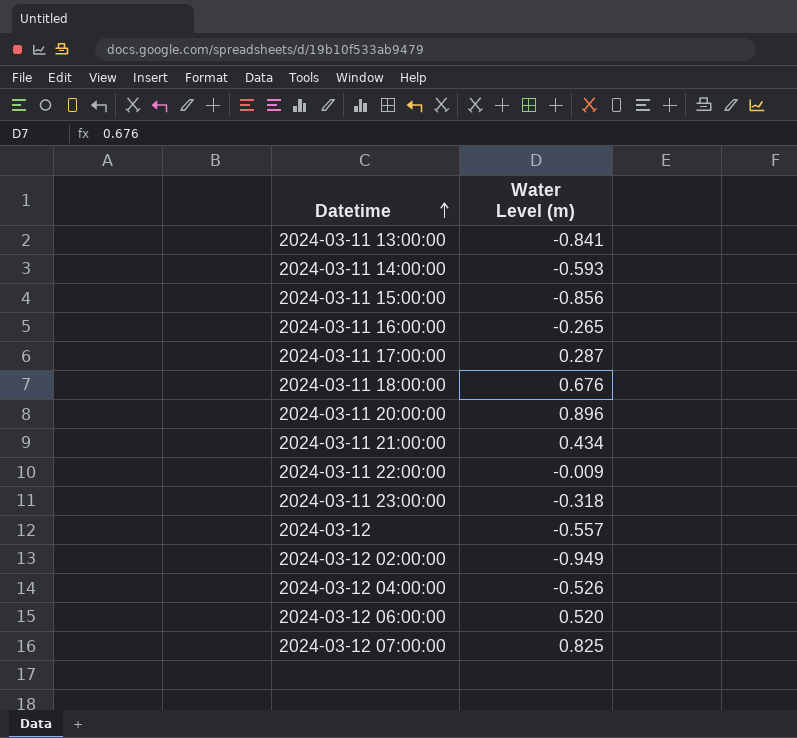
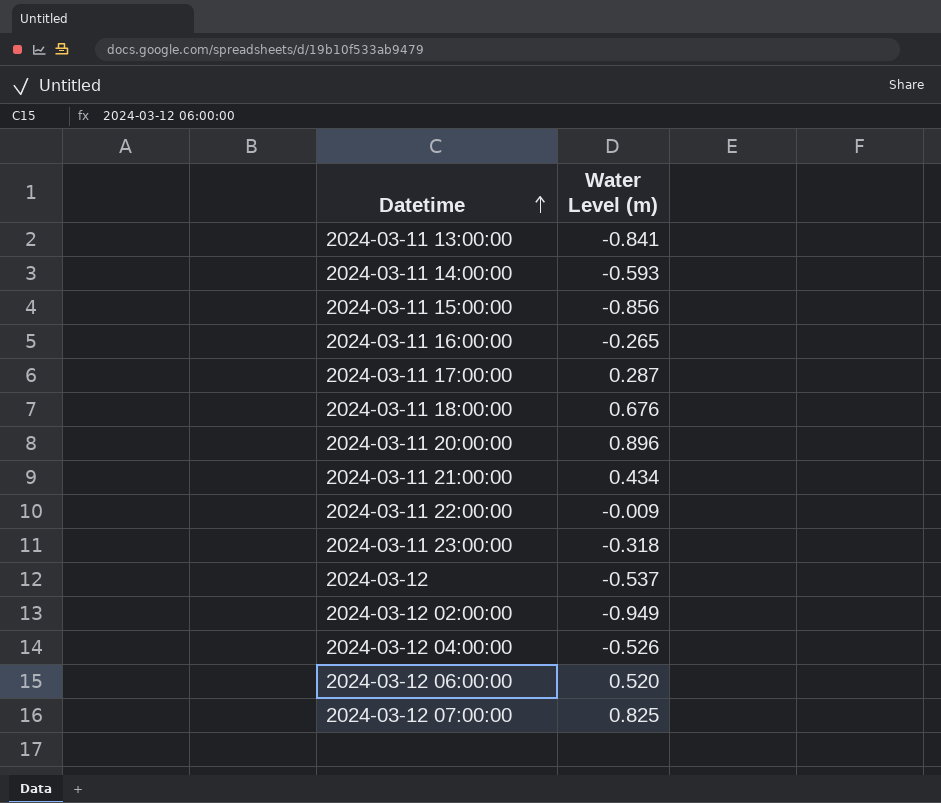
2024-03-12 | Water Level (m): -0.557 -> -0.537

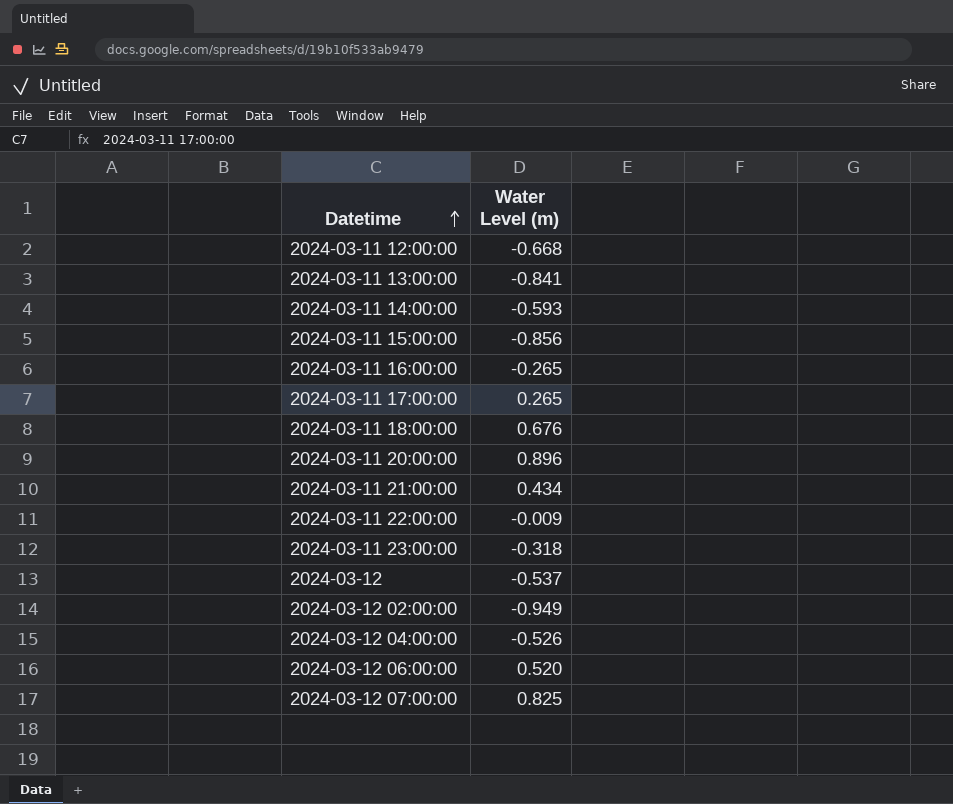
row 2024-03-11 12:00:00: none -> -0.668
2024-03-11 17:00:00 | Water Level (m): 0.287 -> 0.265

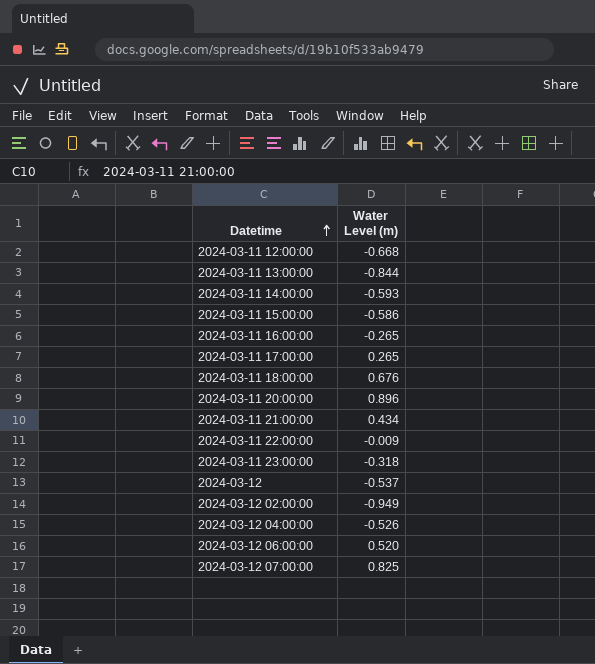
2024-03-11 13:00:00 | Water Level (m): -0.841 -> -0.844
2024-03-11 15:00:00 | Water Level (m): -0.856 -> -0.586

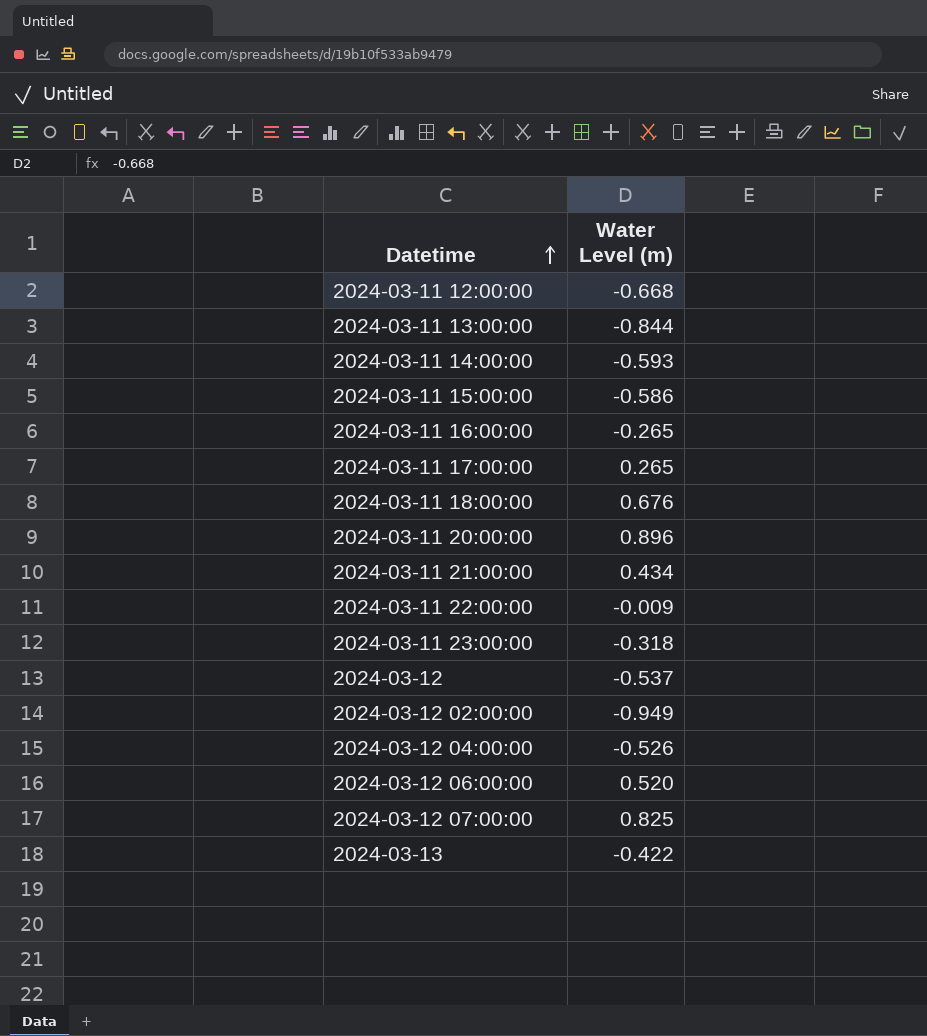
row 2024-03-13: none -> -0.422

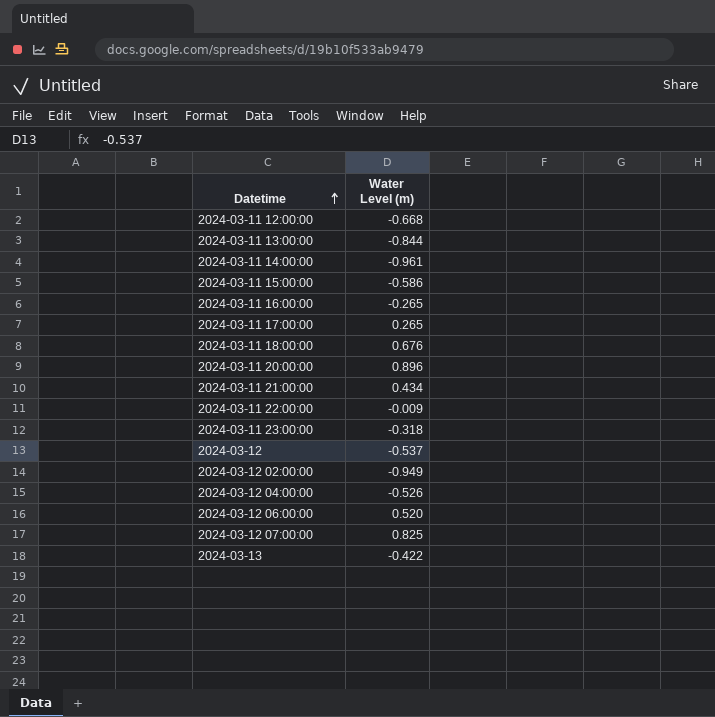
2024-03-11 14:00:00 | Water Level (m): -0.593 -> -0.961

